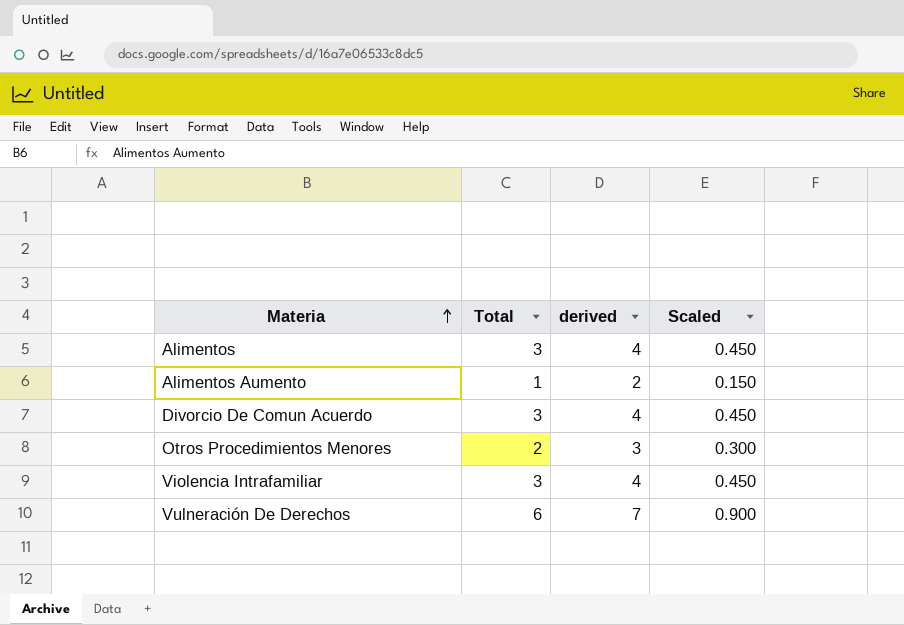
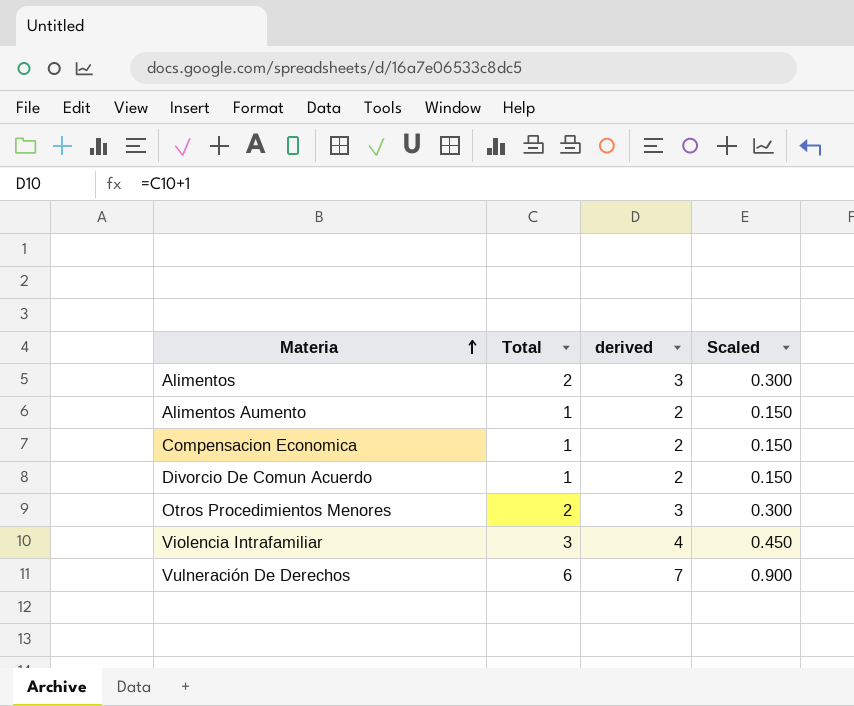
Alimentos | Total: 3 -> 2
Alimentos | derived: 4 -> 3
Alimentos | Scaled: 0.450 -> 0.300
row Compensacion Economica: none -> 1 | 2 | 0.150
Divorcio De Comun Acuerdo | Total: 3 -> 1
Divorcio De Comun Acuerdo | derived: 4 -> 2
Divorcio De Comun Acuerdo | Scaled: 0.450 -> 0.150

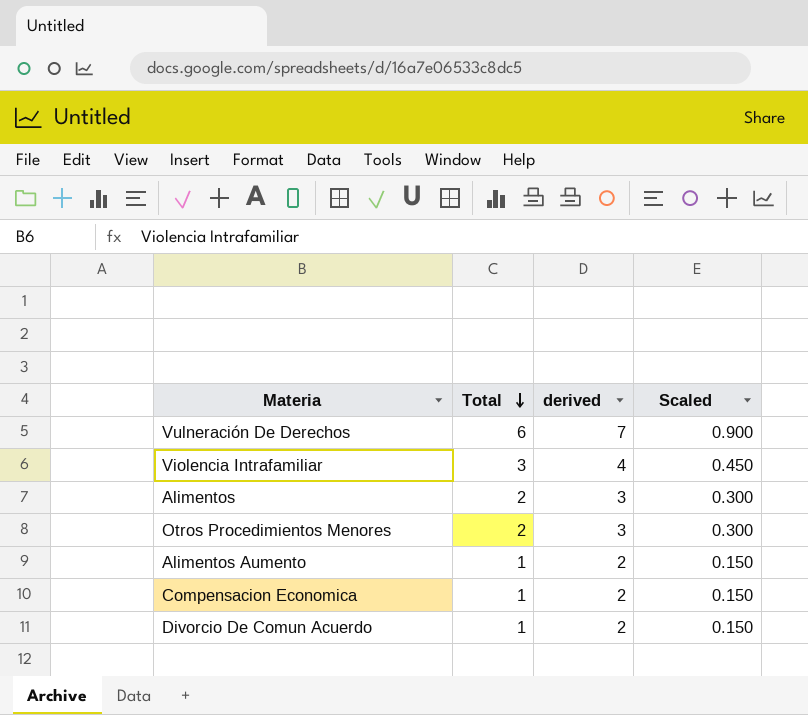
row order: Materia ascending -> Total descending

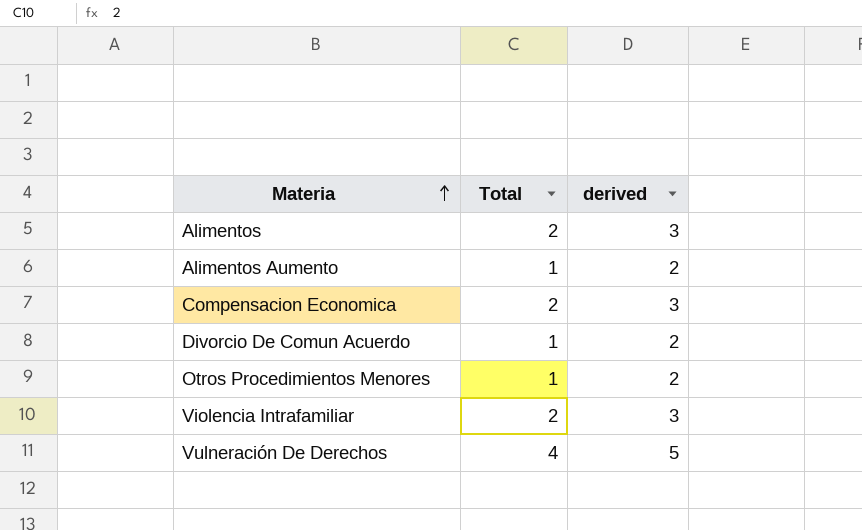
row order: Total descending -> Materia ascending
column Scaled | formula: [Total] * 0.15 -> none
Compensacion Economica | Total: 1 -> 2
Compensacion Economica | derived: 2 -> 3
Otros Procedimientos Menores | Total: 2 -> 1
Otros Procedimientos Menores | derived: 3 -> 2
Violencia Intrafamiliar | Total: 3 -> 2
Violencia Intrafamiliar | derived: 4 -> 3
Vulneración De Derechos | Total: 6 -> 4
Vulneración De Derechos | derived: 7 -> 5

